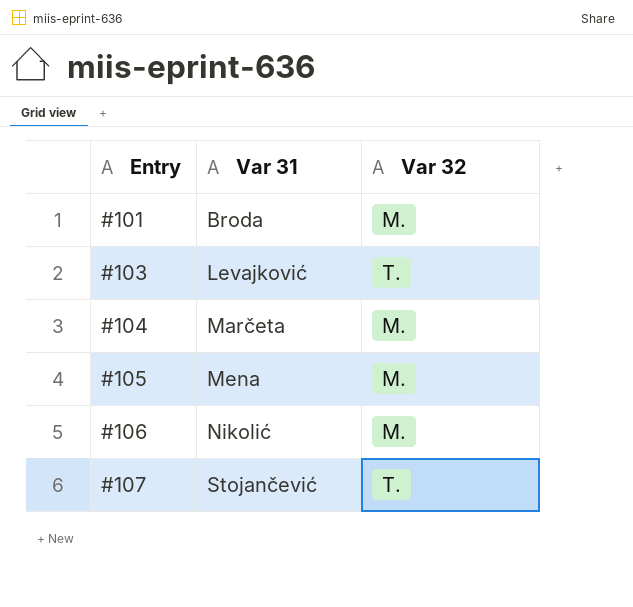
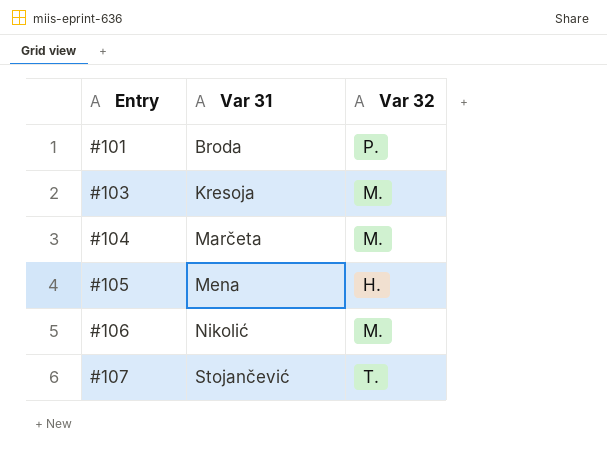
#101 | Var 32: M. -> P.
#103 | Var 31: Levajković -> Kresoja
#103 | Var 32: T. -> M.
#105 | Var 32: M. -> H.

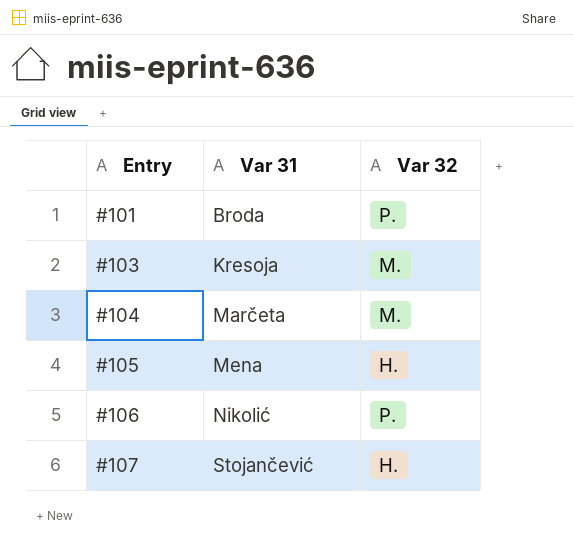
#106 | Var 32: M. -> P.
#107 | Var 32: T. -> H.

